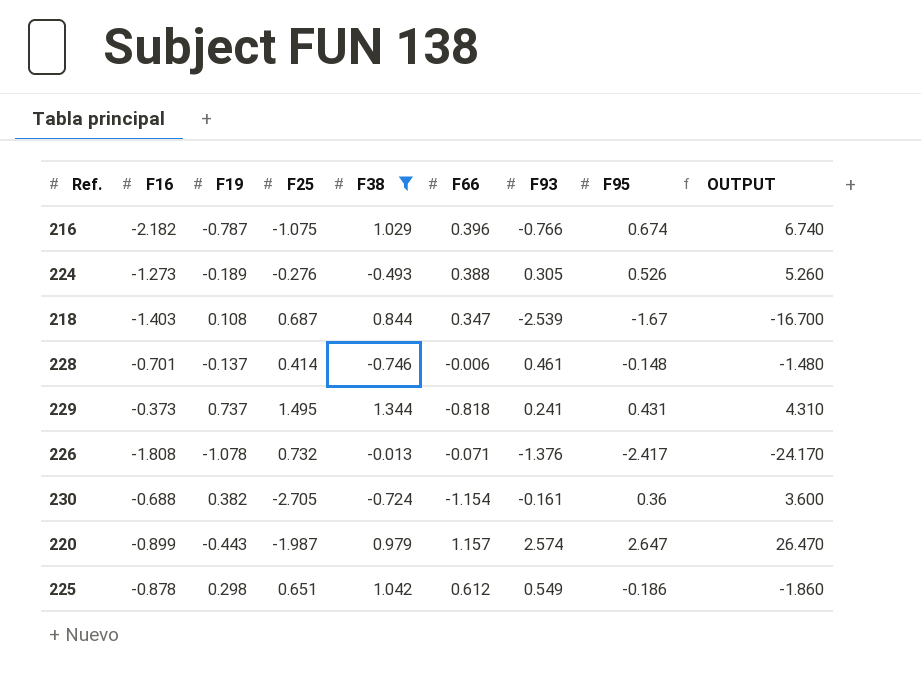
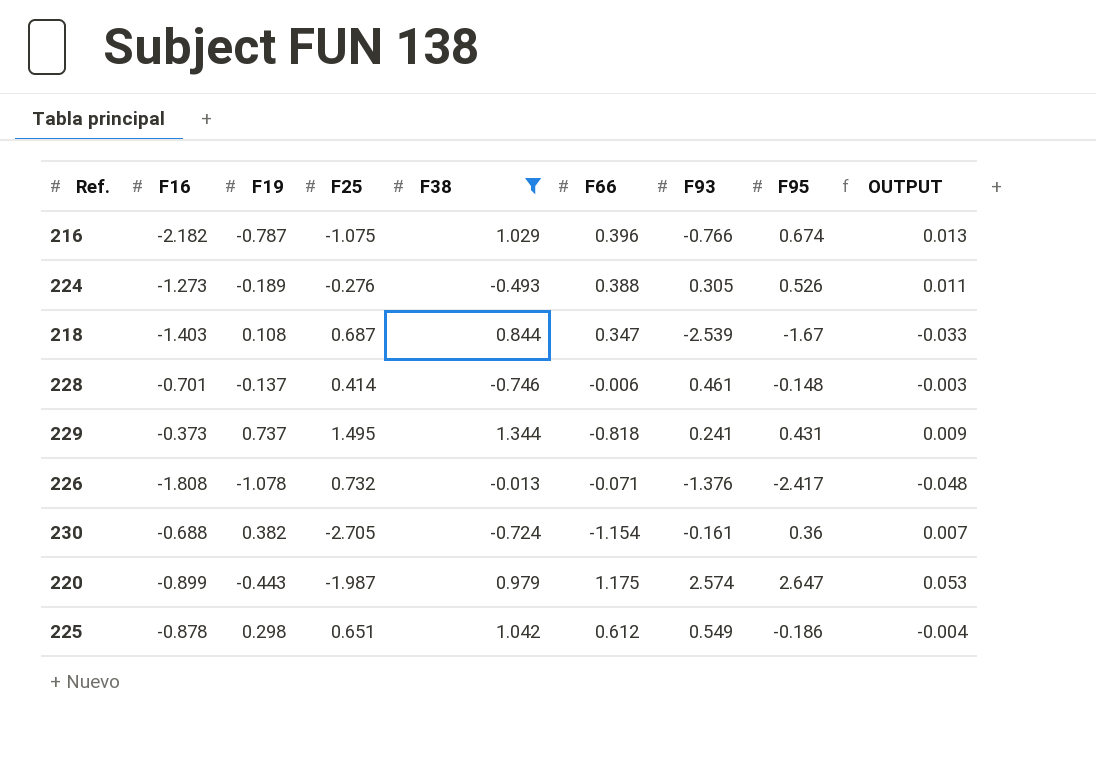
column OUTPUT | formula: [F95] * 10 -> [F95] * 0.02
220 | F66: 1.157 -> 1.175

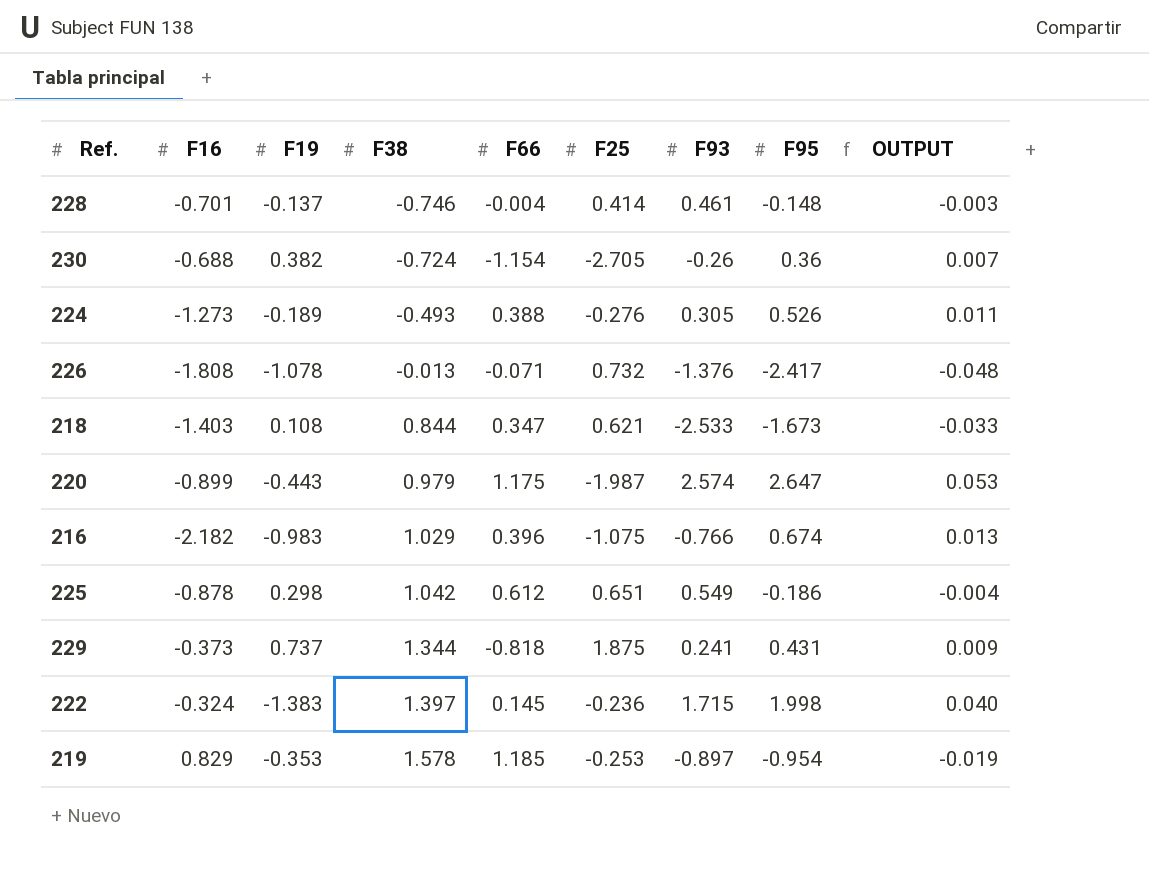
filter: F38 <= 1.344 -> none
row order: none -> F38 ascending
column F25 | position: 4 -> 6
228 | F66: -0.006 -> -0.004
230 | F93: -0.161 -> -0.26
218 | F25: 0.687 -> 0.621
218 | F93: -2.539 -> -2.533
218 | F95: -1.67 -> -1.673
216 | F19: -0.787 -> -0.983
229 | F25: 1.495 -> 1.875

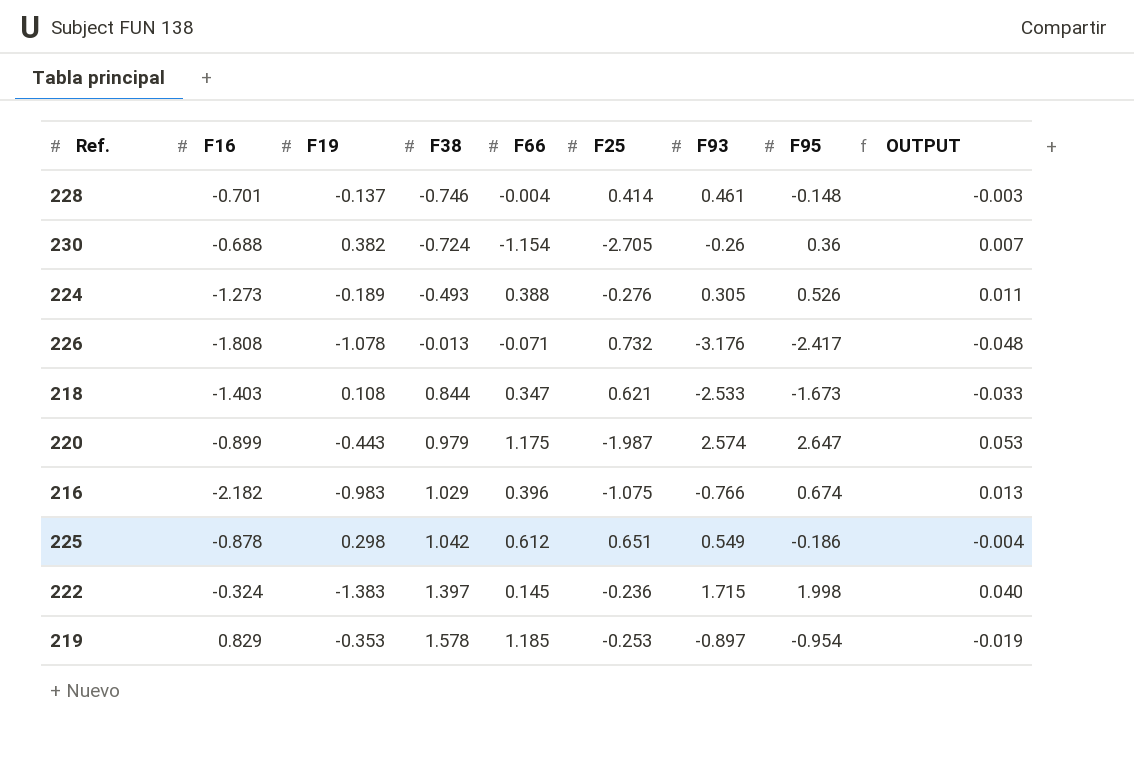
row 229: -0.373 | 0.737 | 1.344 | -0.818 | 1.875 | 0.241 | 0.431 | 0.009 -> none
226 | F93: -1.376 -> -3.176

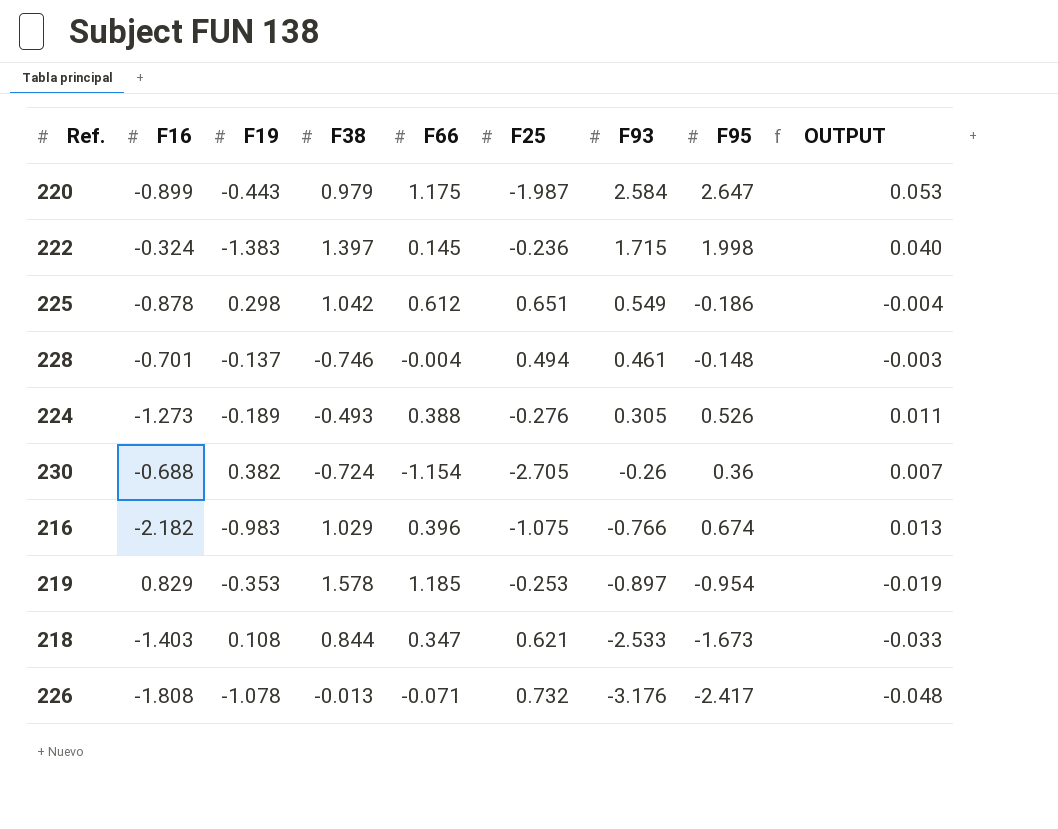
row order: F38 ascending -> F93 descending
220 | F93: 2.574 -> 2.584
228 | F25: 0.414 -> 0.494

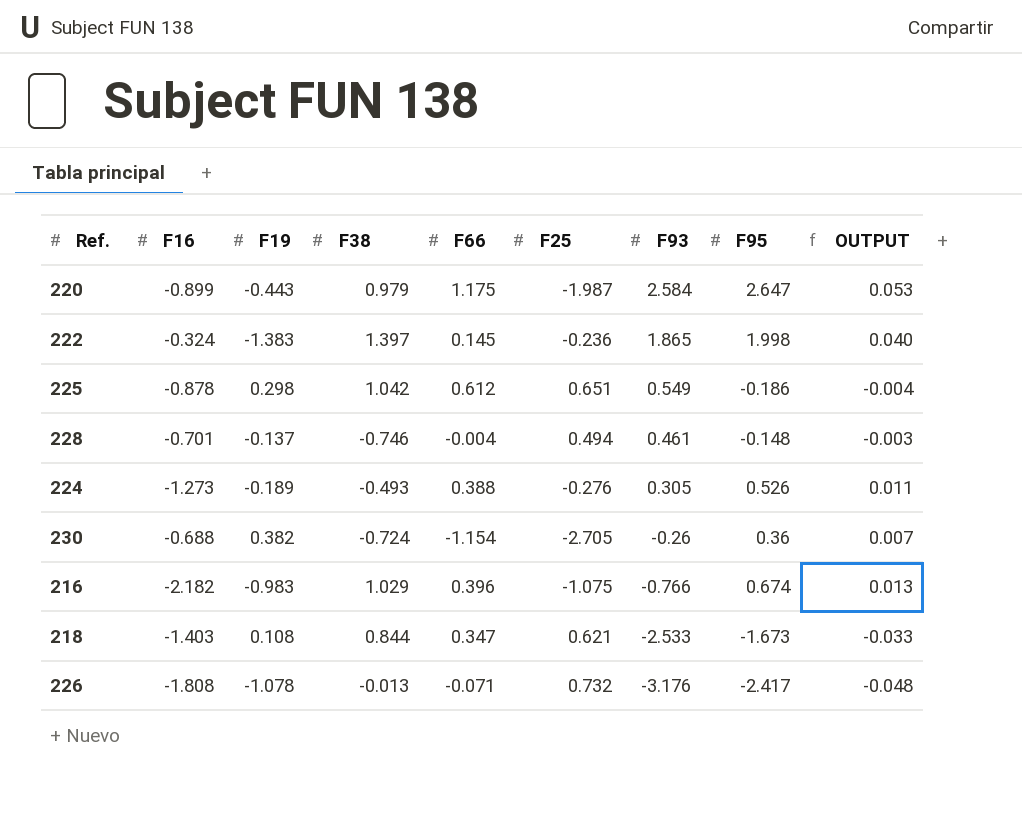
row 219: 0.829 | -0.353 | 1.578 | 1.185 | -0.253 | -0.897 | -0.954 | -0.019 -> none
222 | F93: 1.715 -> 1.865

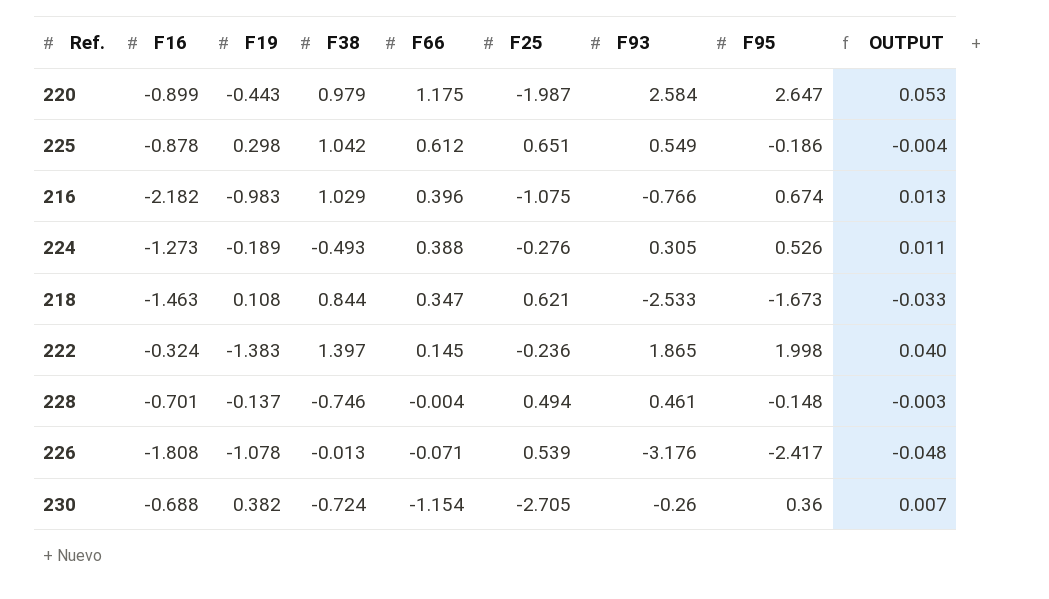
row order: F93 descending -> F66 descending
218 | F16: -1.403 -> -1.463
226 | F25: 0.732 -> 0.539

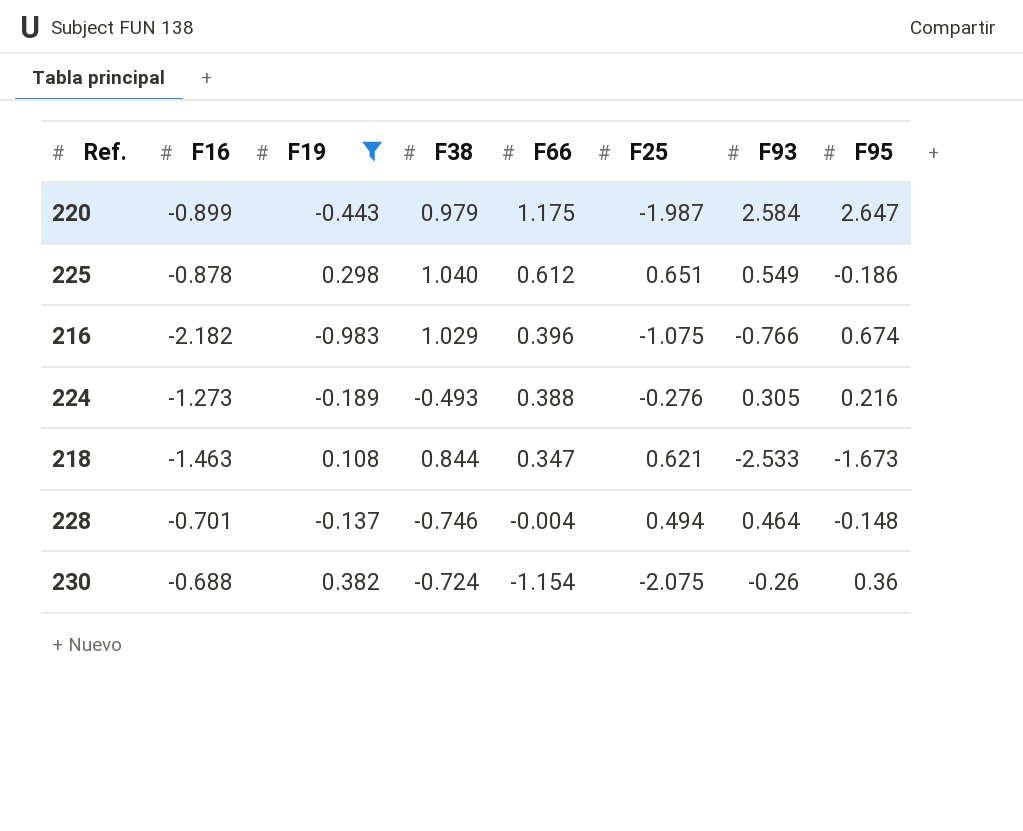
filter: none -> F19 >= -0.983
column OUTPUT | formula: [F95] * 0.02 -> none
225 | F38: 1.042 -> 1.040
224 | F95: 0.526 -> 0.216
228 | F93: 0.461 -> 0.464
230 | F25: -2.705 -> -2.075

